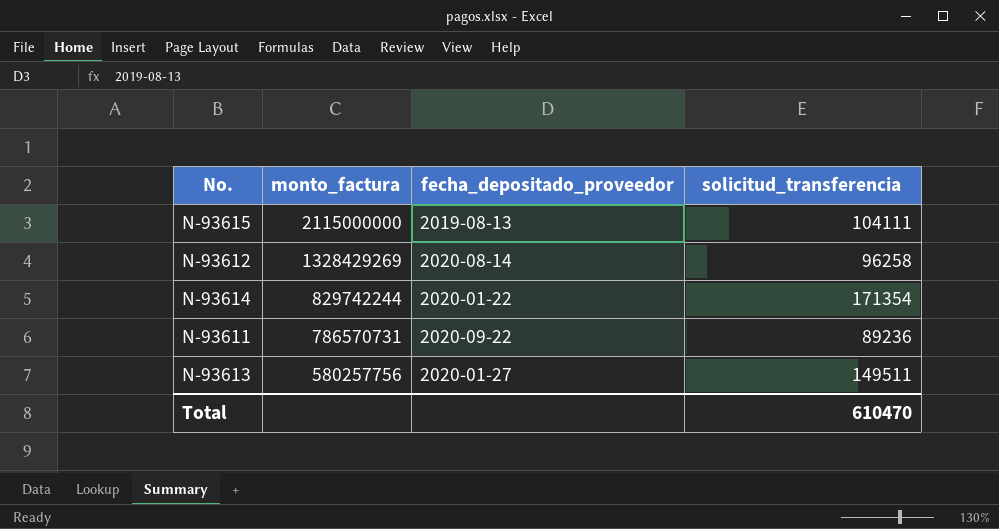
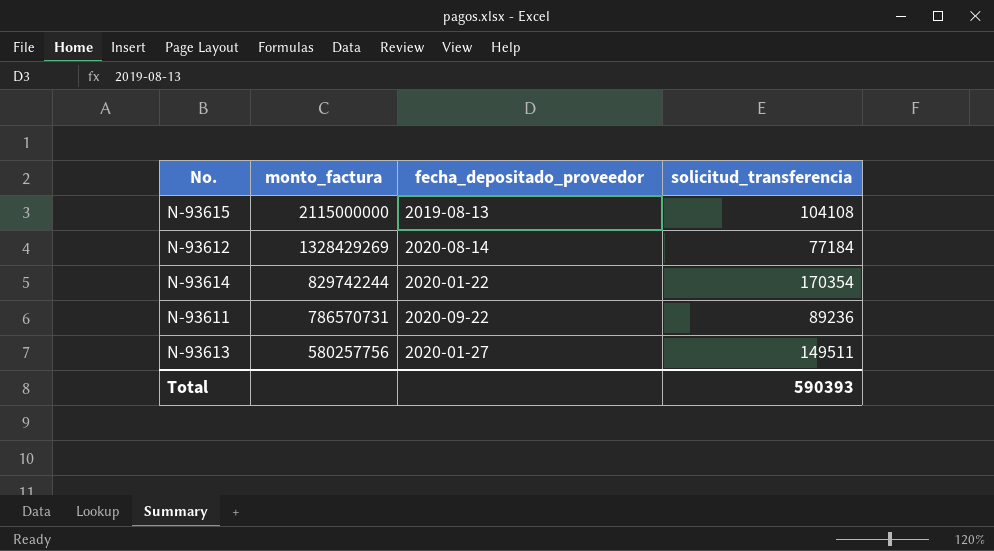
N-93615 | solicitud_transferencia: 104111 -> 104108
N-93612 | solicitud_transferencia: 96258 -> 77184
N-93614 | solicitud_transferencia: 171354 -> 170354
Total | solicitud_transferencia: 610470 -> 590393

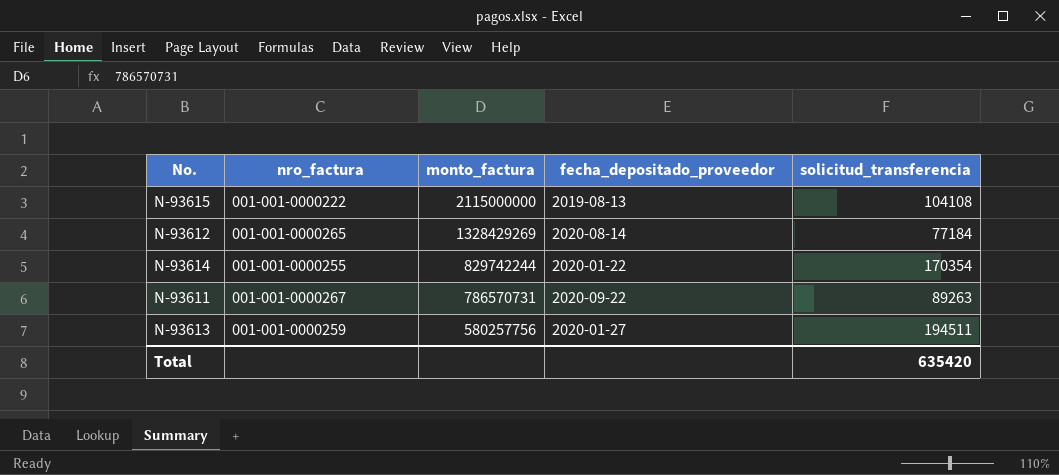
column nro_factura | position: none -> 2
N-93611 | solicitud_transferencia: 89236 -> 89263
N-93613 | solicitud_transferencia: 149511 -> 194511
Total | solicitud_transferencia: 590393 -> 635420

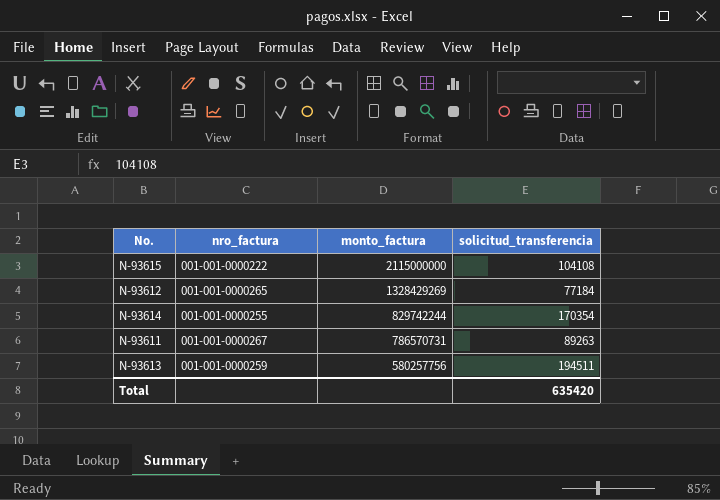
column fecha_depositado_proveedor | position: 4 -> none

